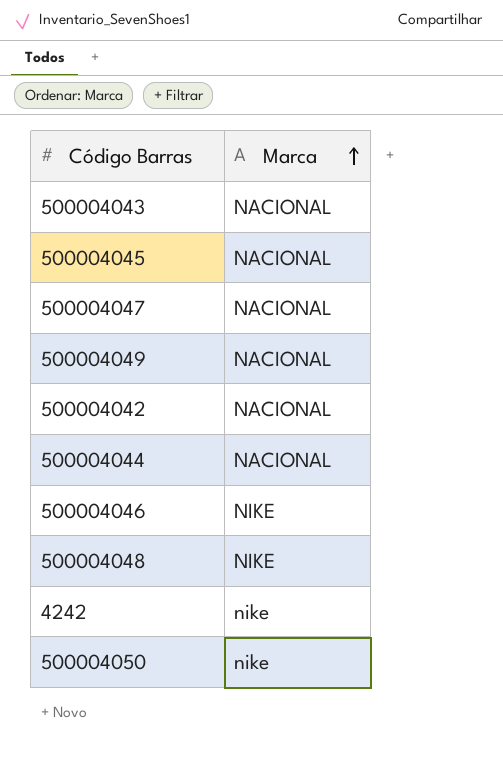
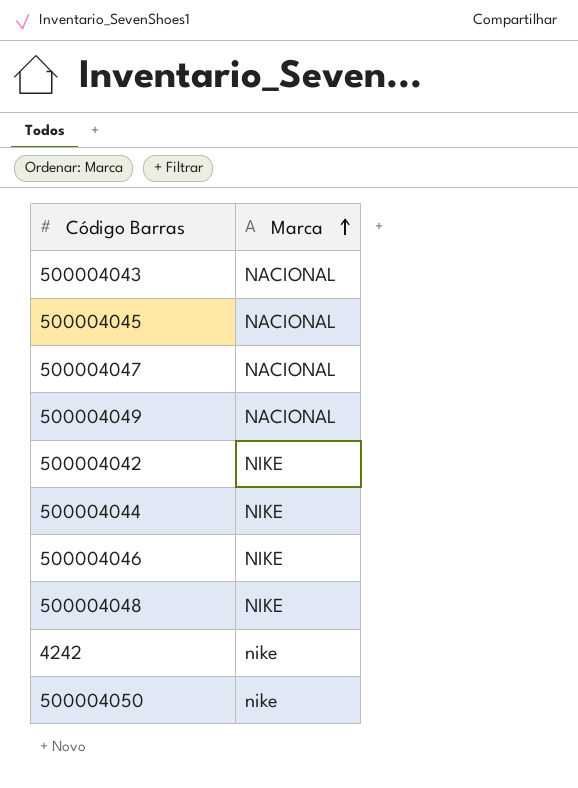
500004042 | Marca: NACIONAL -> NIKE
500004044 | Marca: NACIONAL -> NIKE

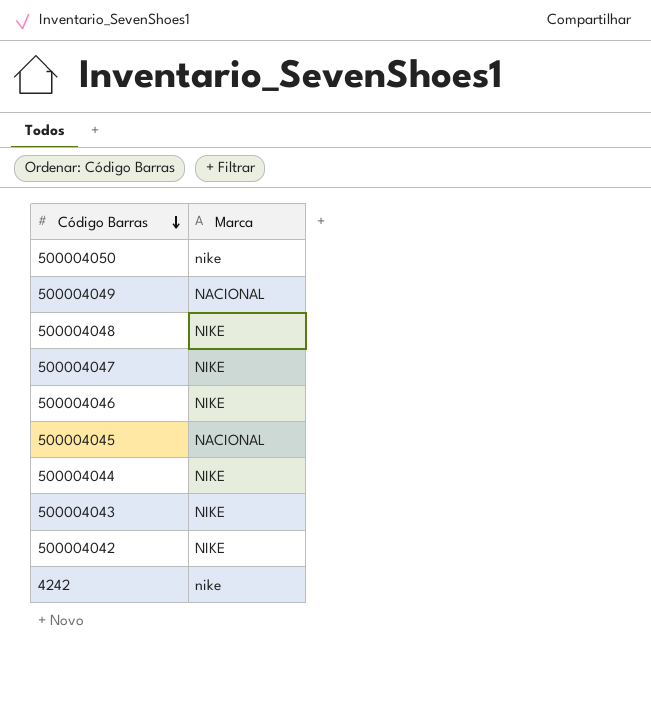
row order: Marca ascending -> Código Barras descending
500004047 | Marca: NACIONAL -> NIKE
500004043 | Marca: NACIONAL -> NIKE

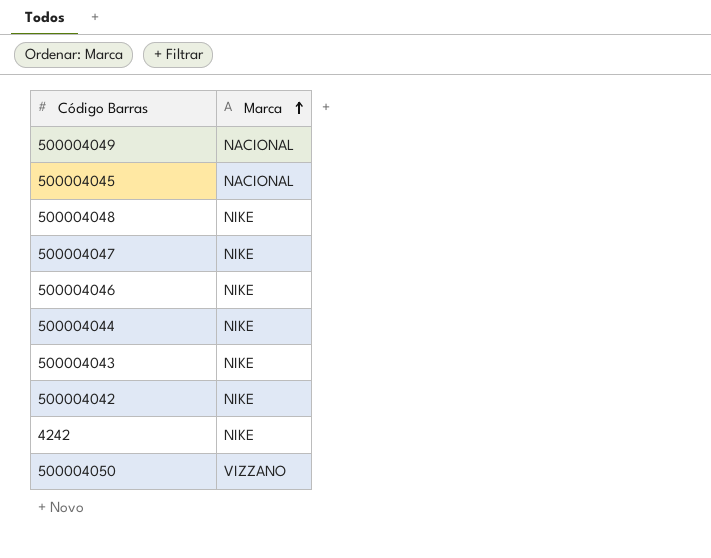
row order: Código Barras descending -> Marca ascending
4242 | Marca: nike -> NIKE
500004050 | Marca: nike -> VIZZANO

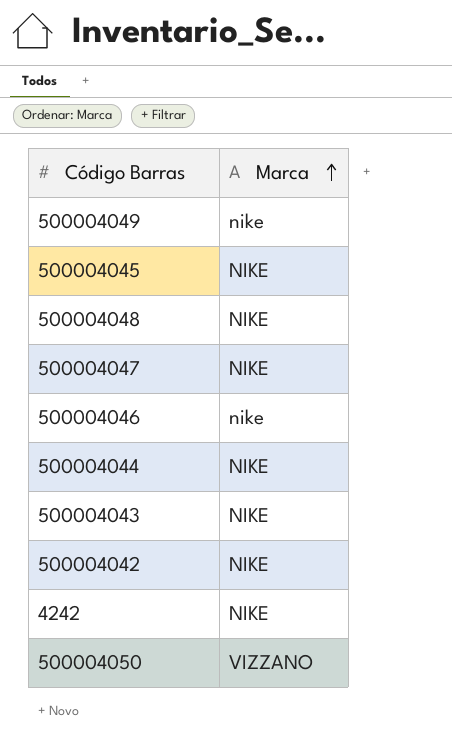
500004049 | Marca: NACIONAL -> nike
500004045 | Marca: NACIONAL -> NIKE
500004046 | Marca: NIKE -> nike

